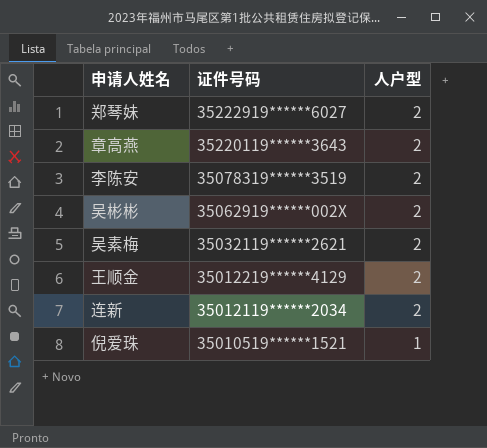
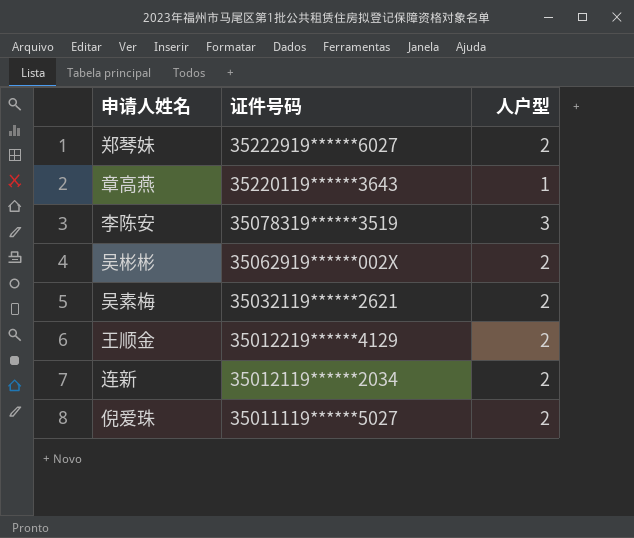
章高燕 | 人户型: 2 -> 1
李陈安 | 人户型: 2 -> 3
倪爱珠 | 证件号码: 35010519******1521 -> 35011119******5027
倪爱珠 | 人户型: 1 -> 2

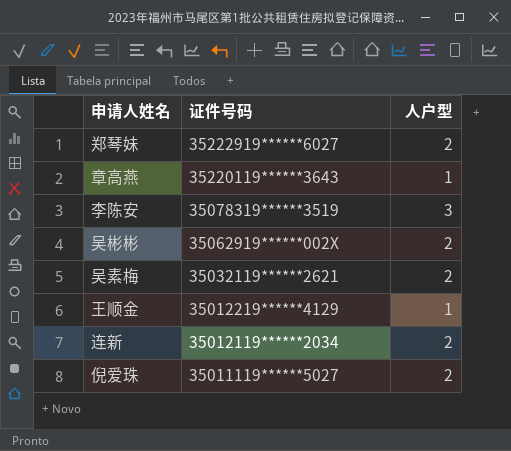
王顺金 | 人户型: 2 -> 1

